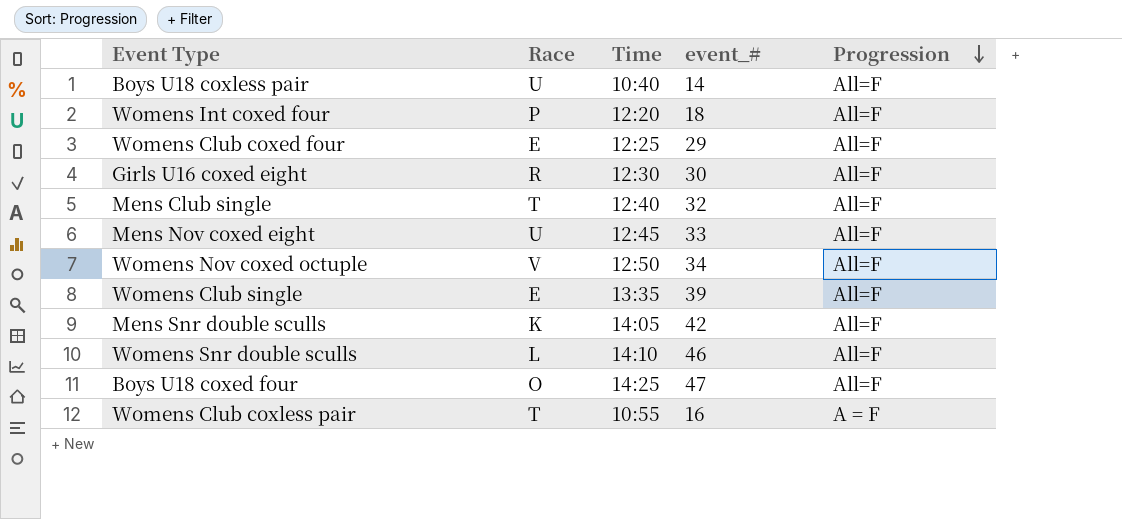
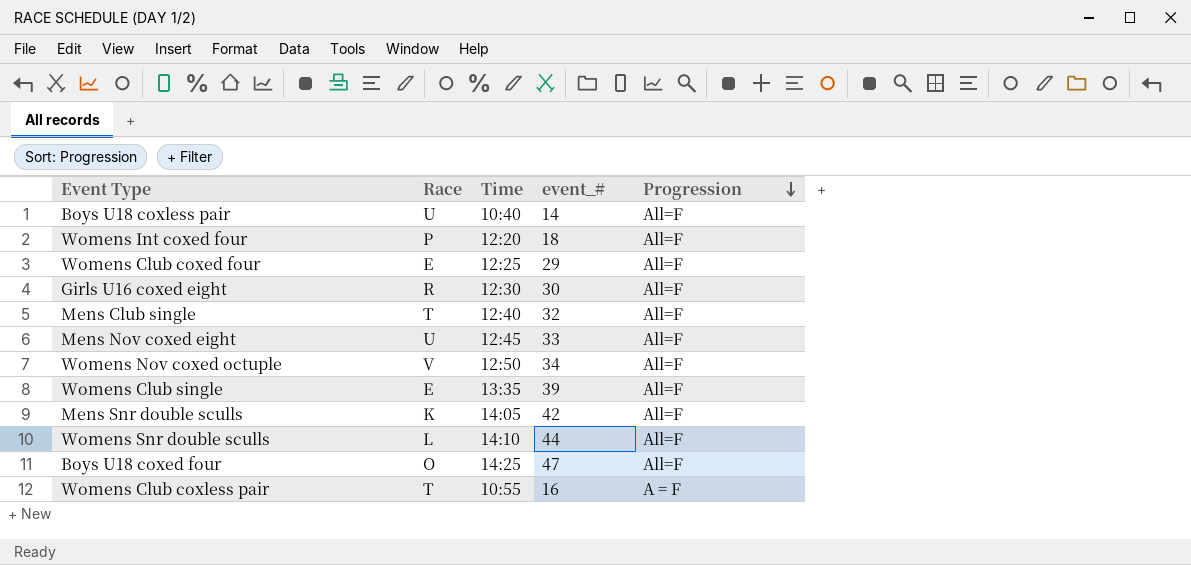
Womens Snr double sculls | event_#: 46 -> 44

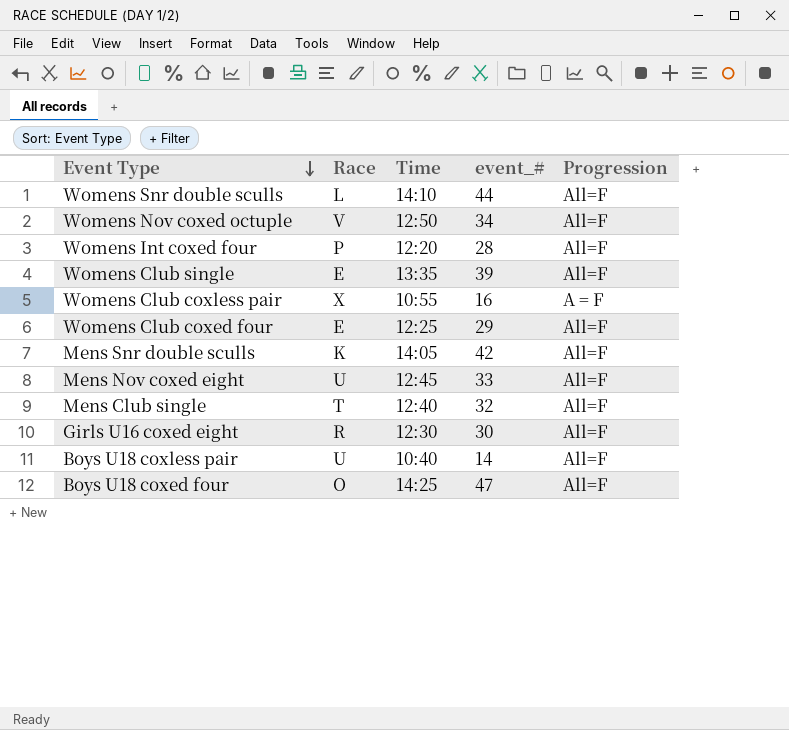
row order: Progression descending -> Event Type descending
Womens Int coxed four | event_#: 18 -> 28
Womens Club coxless pair | Race: T -> X

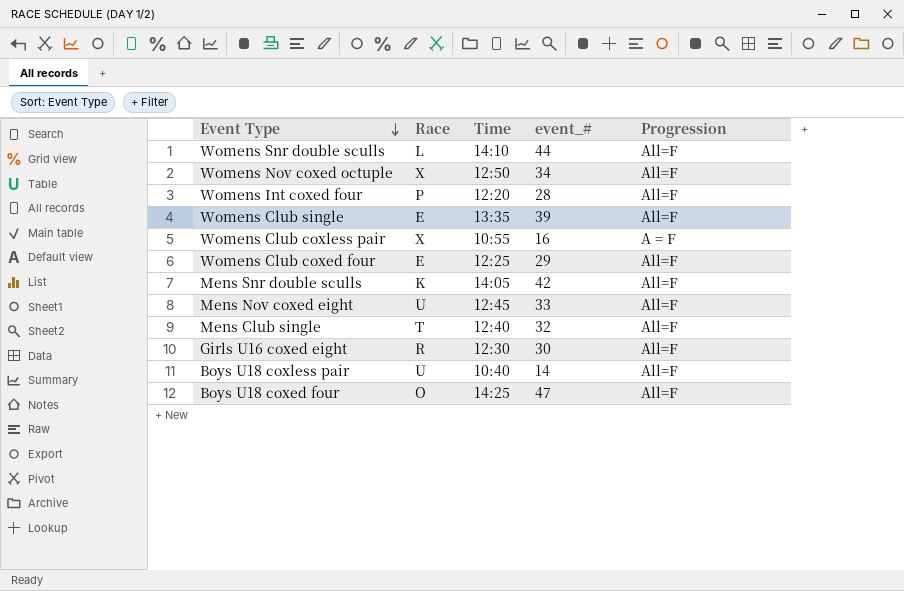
Womens Nov coxed octuple | Race: V -> X

